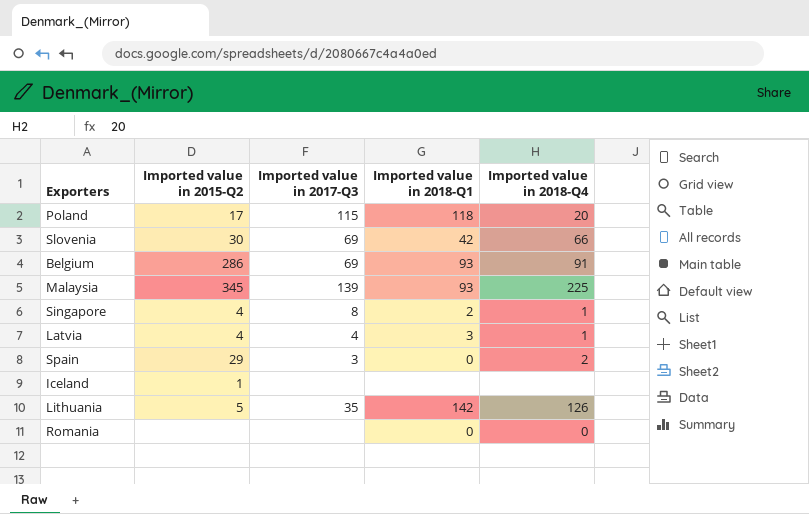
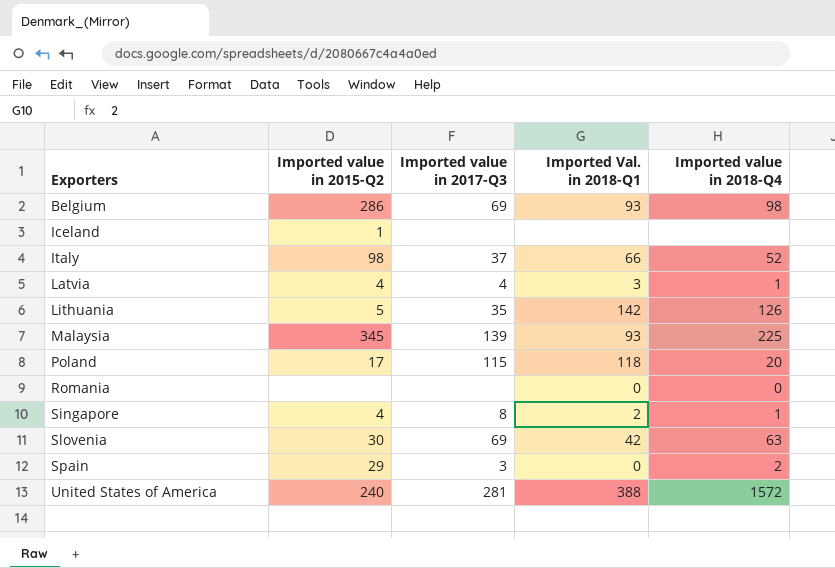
row order: none -> Exporters ascending
column name: Imported value in 2018-Q1 -> Imported Val. in 2018-Q1
Belgium | Imported value in 2018-Q4: 91 -> 98
row Italy: none -> 98 | 37 | 66 | 52
Slovenia | Imported value in 2018-Q4: 66 -> 63
row United States of America: none -> 240 | 281 | 388 | 1572

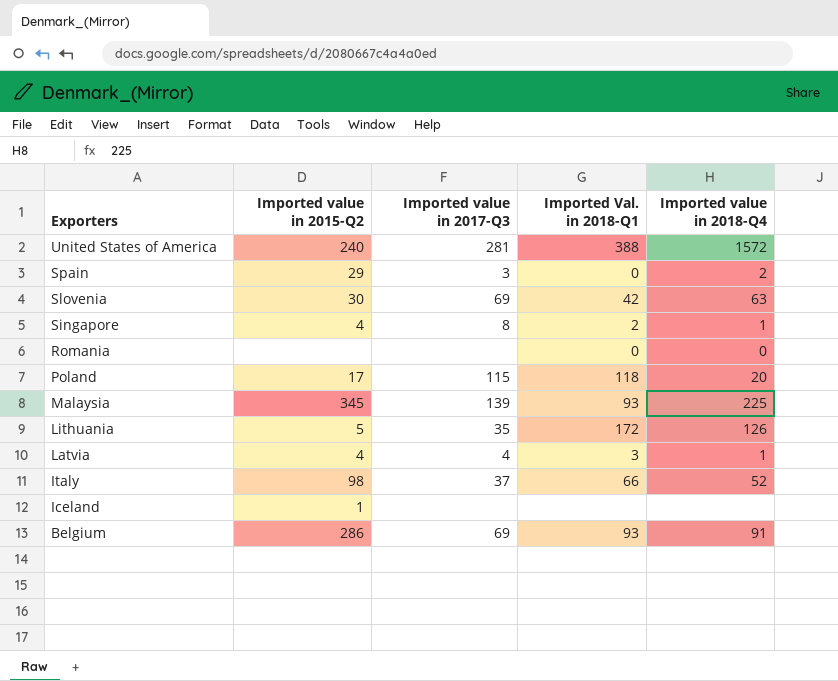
row order: Exporters ascending -> Exporters descending
Lithuania | Imported Val. in 2018-Q1: 142 -> 172
Belgium | Imported value in 2018-Q4: 98 -> 91

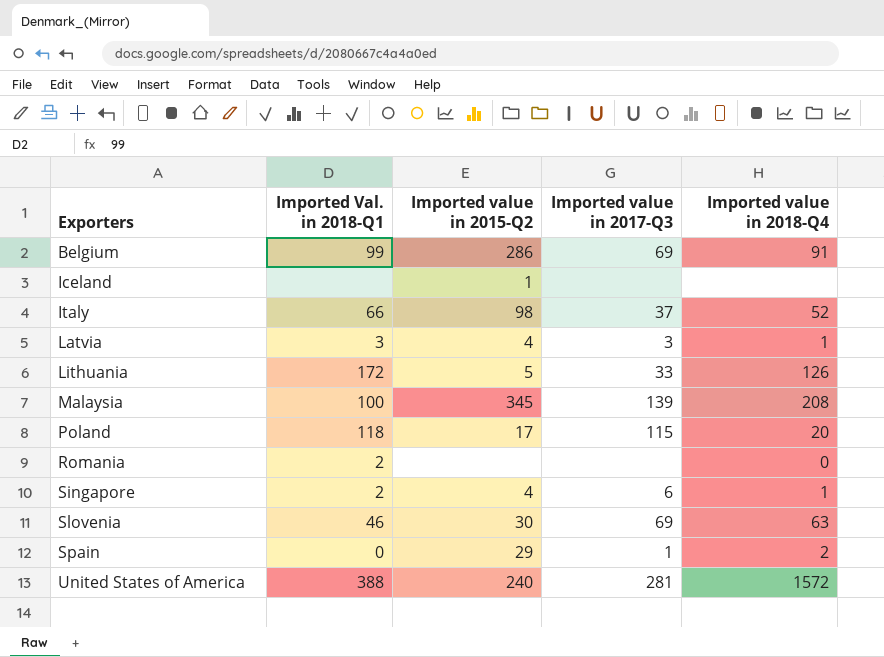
row order: Exporters descending -> Exporters ascending
column Imported Val. in 2018-Q1 | position: 4 -> 2
Belgium | Imported Val. in 2018-Q1: 93 -> 99
Latvia | Imported value in 2017-Q3: 4 -> 3
Lithuania | Imported value in 2017-Q3: 35 -> 33
Malaysia | Imported Val. in 2018-Q1: 93 -> 100
Malaysia | Imported value in 2018-Q4: 225 -> 208
Romania | Imported Val. in 2018-Q1: 0 -> 2
Singapore | Imported value in 2017-Q3: 8 -> 6
Slovenia | Imported Val. in 2018-Q1: 42 -> 46
Spain | Imported value in 2017-Q3: 3 -> 1

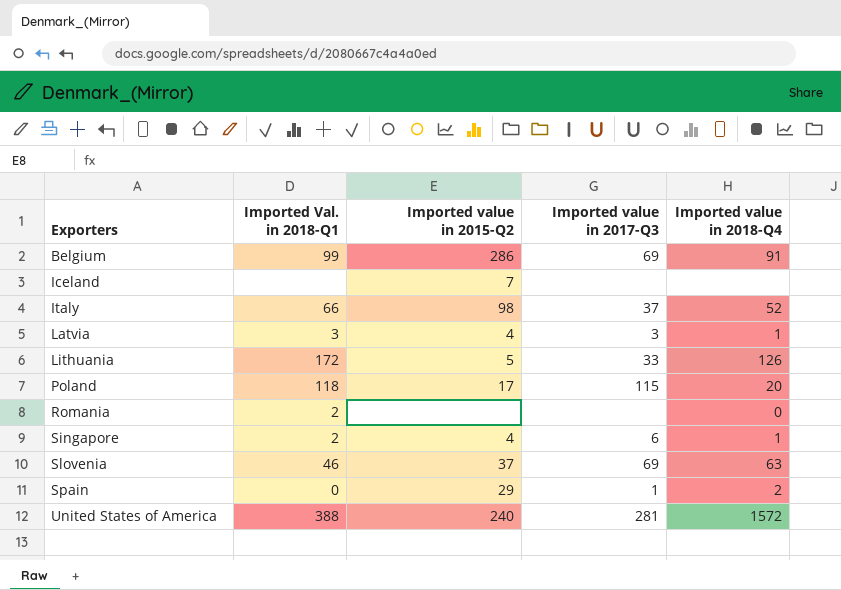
row Malaysia: 100 | 345 | 139 | 208 -> none
Iceland | Imported value in 2015-Q2: 1 -> 7
Slovenia | Imported value in 2015-Q2: 30 -> 37

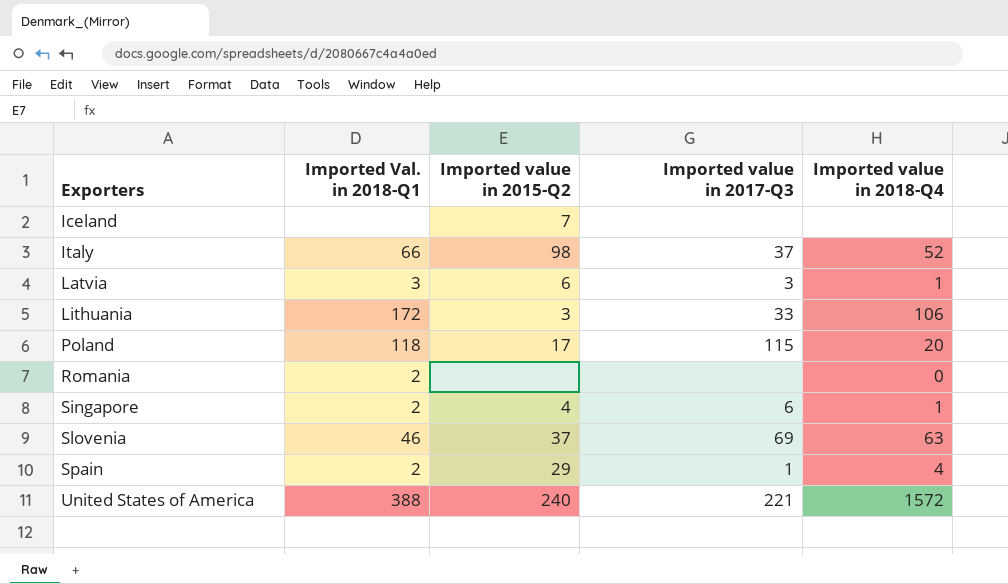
row Belgium: 99 | 286 | 69 | 91 -> none
Latvia | Imported value in 2015-Q2: 4 -> 6
Lithuania | Imported value in 2015-Q2: 5 -> 3
Lithuania | Imported value in 2018-Q4: 126 -> 106
Spain | Imported Val. in 2018-Q1: 0 -> 2
Spain | Imported value in 2018-Q4: 2 -> 4
United States of America | Imported value in 2017-Q3: 281 -> 221

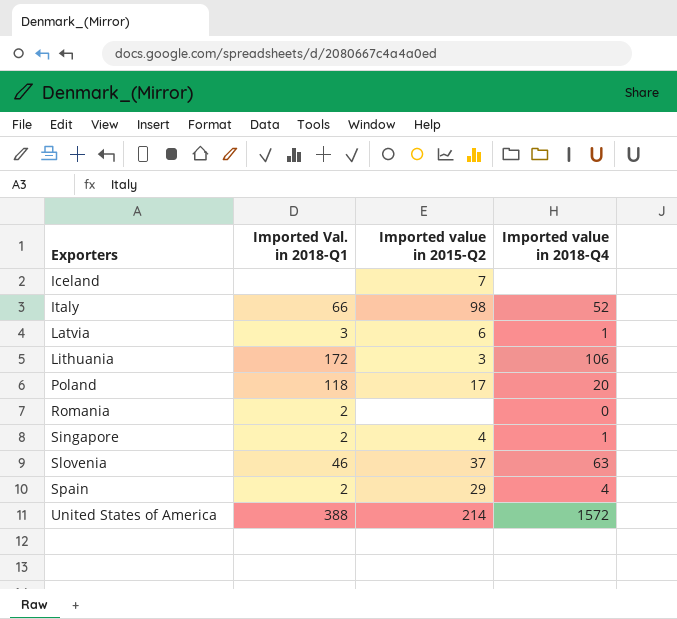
column Imported value in 2017-Q3 | position: 4 -> none
United States of America | Imported value in 2015-Q2: 240 -> 214

